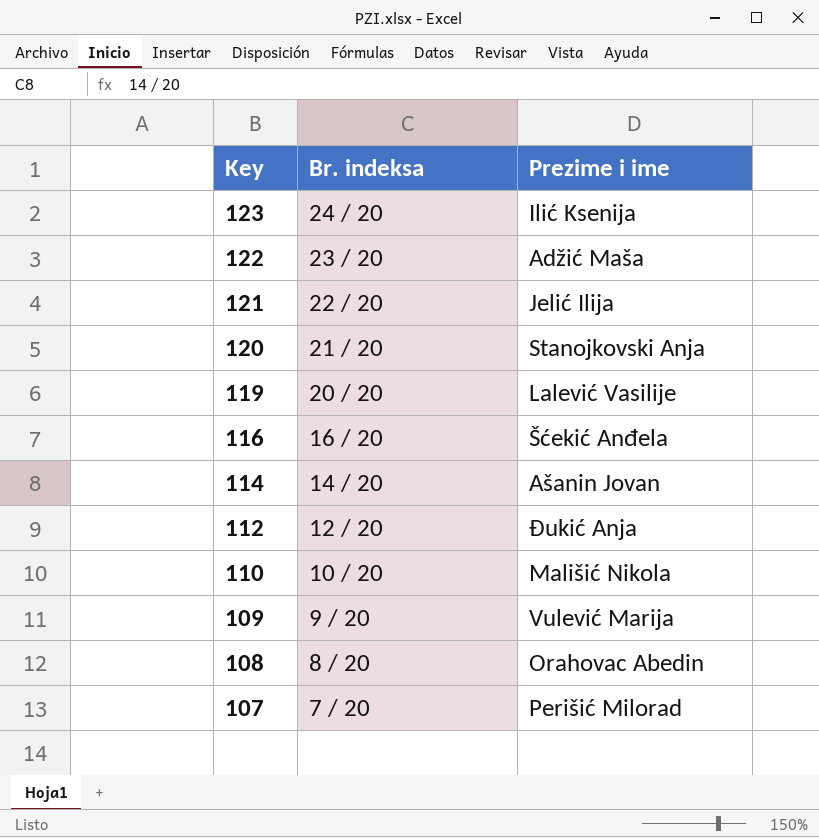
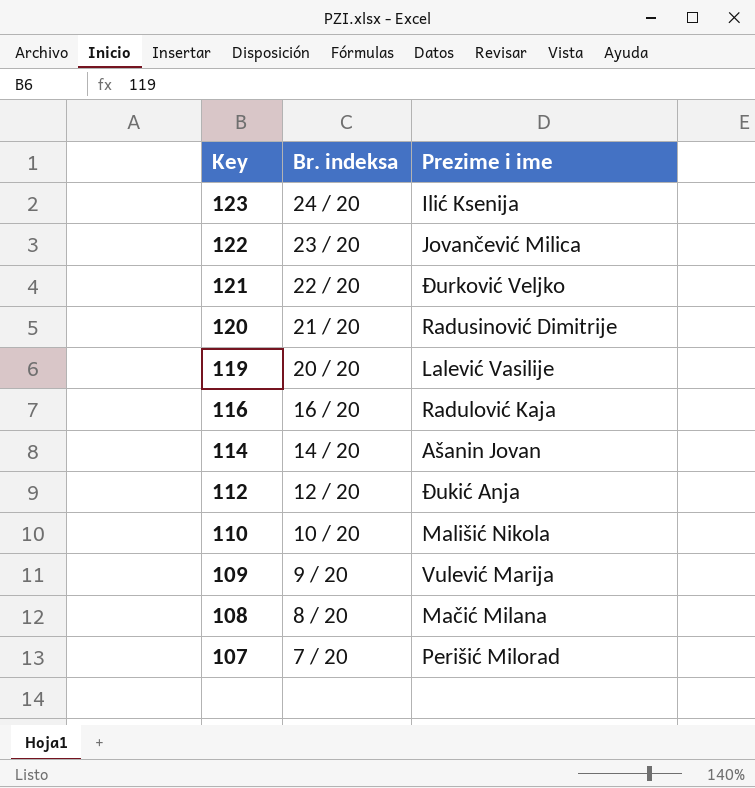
122 | Prezime i ime: Adžić Maša -> Jovančević Milica
121 | Prezime i ime: Jelić Ilija -> Ðurković Veljko
120 | Prezime i ime: Stanojkovski Anja -> Radusinović Dimitrije
116 | Prezime i ime: Šćekić Anđela -> Radulović Kaja
108 | Prezime i ime: Orahovac Abedin -> Mačić Milana

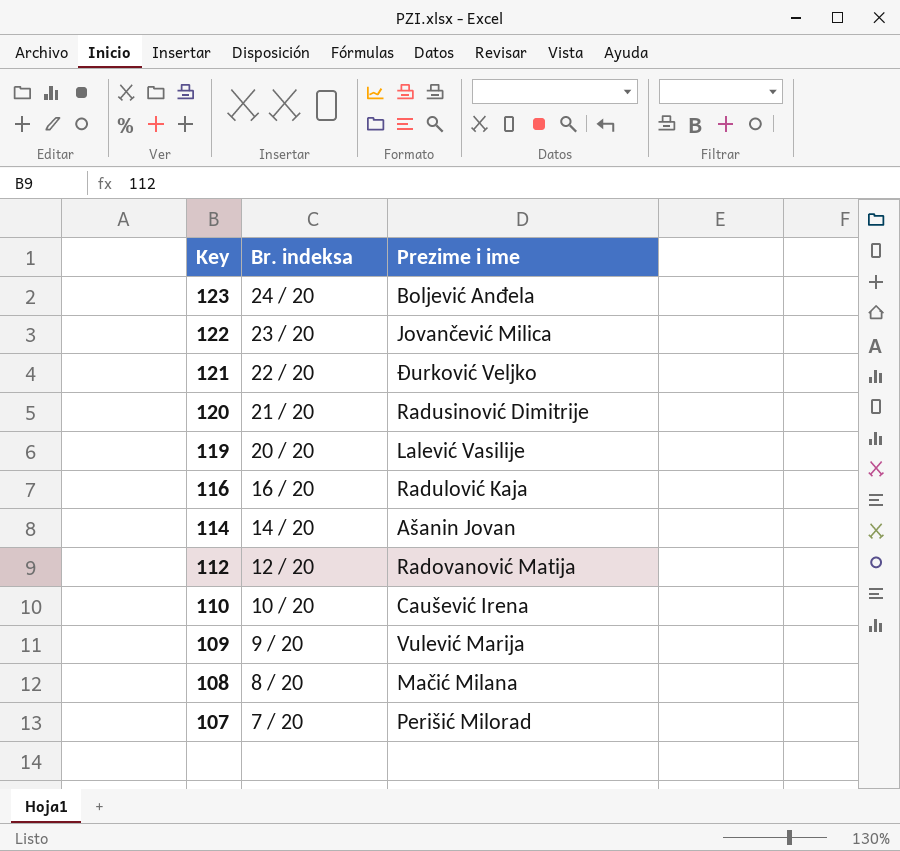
123 | Prezime i ime: Ilić Ksenija -> Boljević Anđela
112 | Prezime i ime: Ðukić Anja -> Radovanović Matija
110 | Prezime i ime: Mališić Nikola -> Caušević Irena

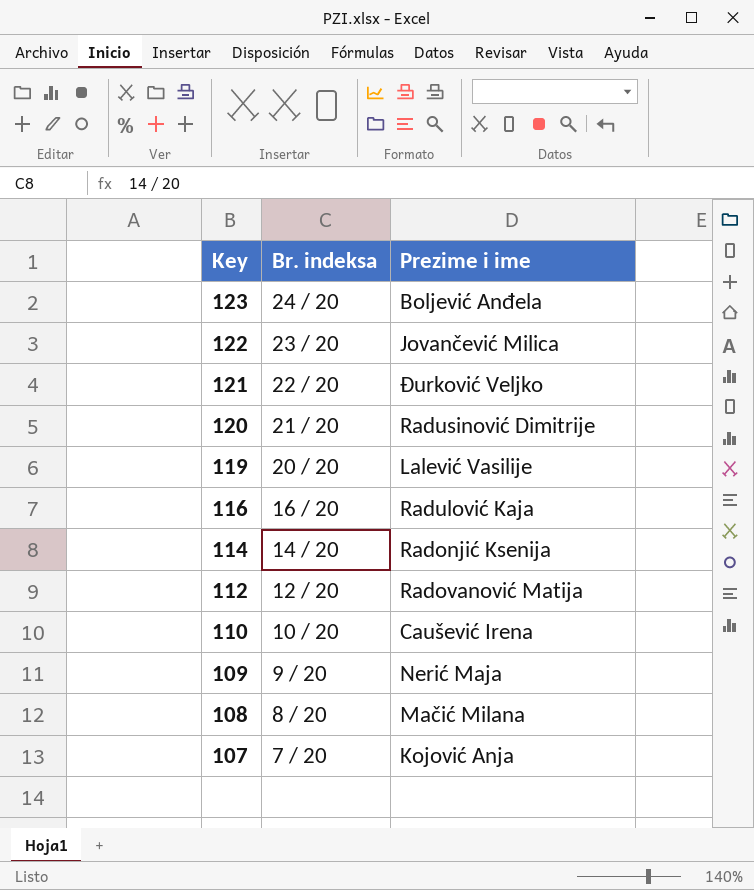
114 | Prezime i ime: Ašanin Jovan -> Radonjić Ksenija
109 | Prezime i ime: Vulević Marija -> Nerić Maja
107 | Prezime i ime: Perišić Milorad -> Kojović Anja

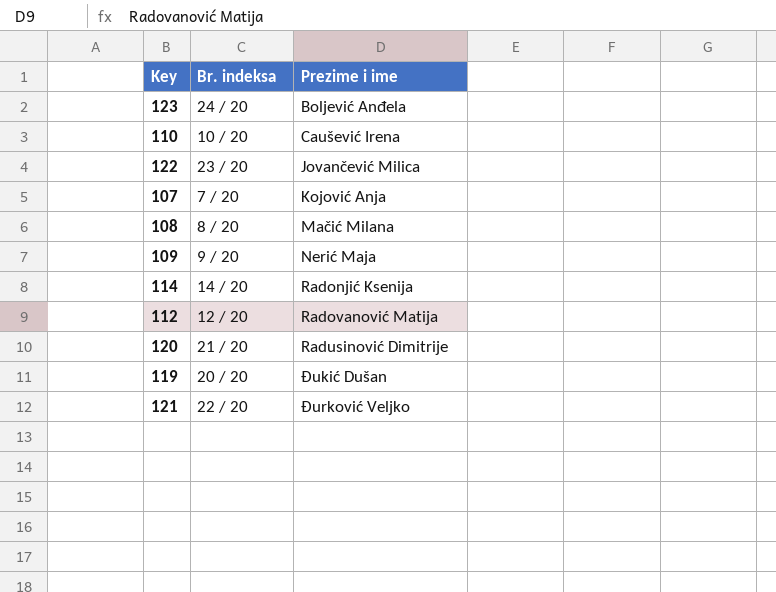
row order: Key descending -> Prezime i ime ascending
row 116: 16 / 20 | Radulović Kaja -> none
119 | Prezime i ime: Lalević Vasilije -> Ðukić Dušan

